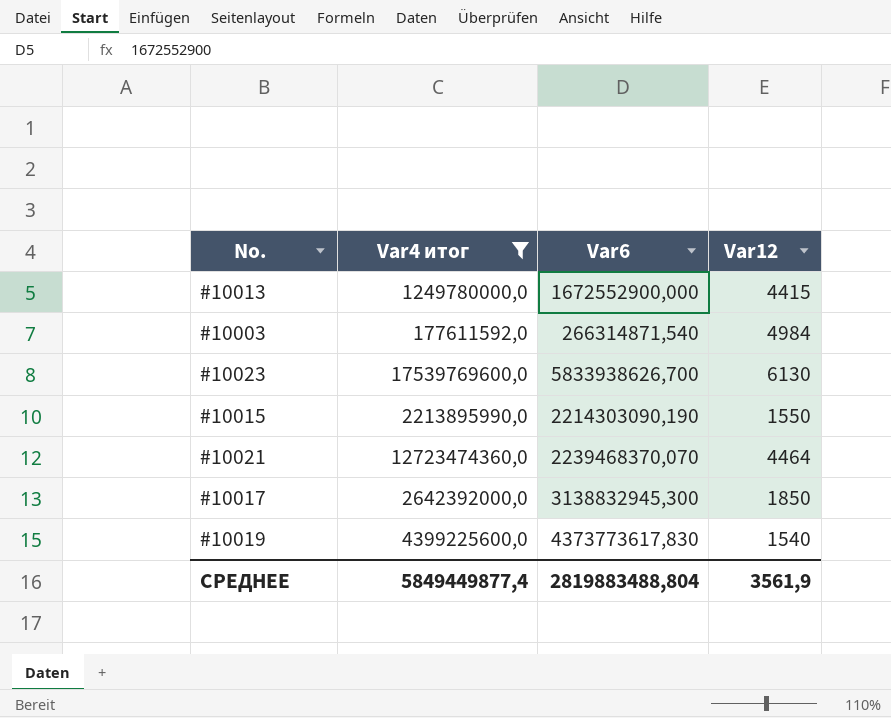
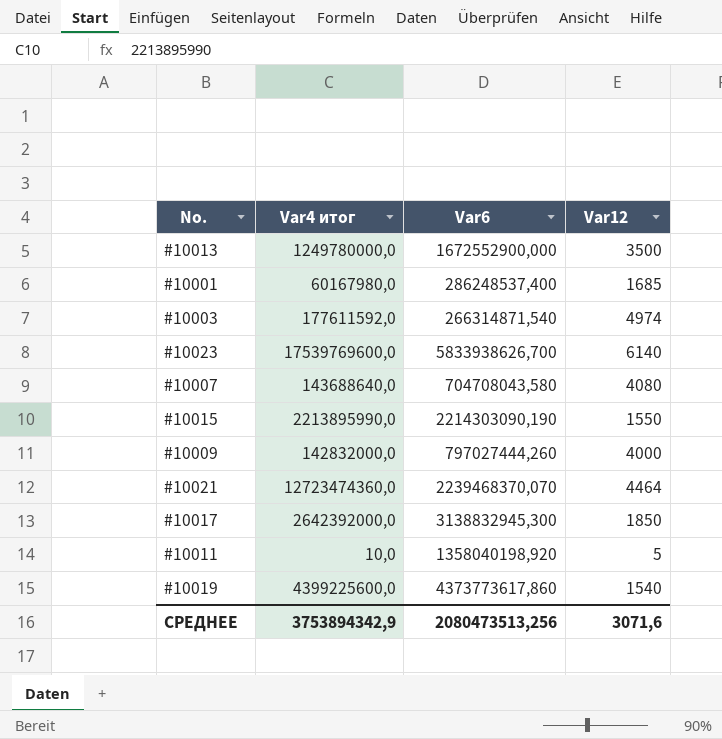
filter: Var4 итог >= 177611592,0 -> none
#10013 | Var12: 4415 -> 3500
#10003 | Var12: 4984 -> 4974
#10023 | Var12: 6130 -> 6140
#10019 | Var6: 4373773617,830 -> 4373773617,860
СРЕДНЕЕ | Var4 итог: 5849449877,4 -> 3753894342,9
СРЕДНЕЕ | Var6: 2819883488,804 -> 2080473513,256
СРЕДНЕЕ | Var12: 3561,9 -> 3071,6

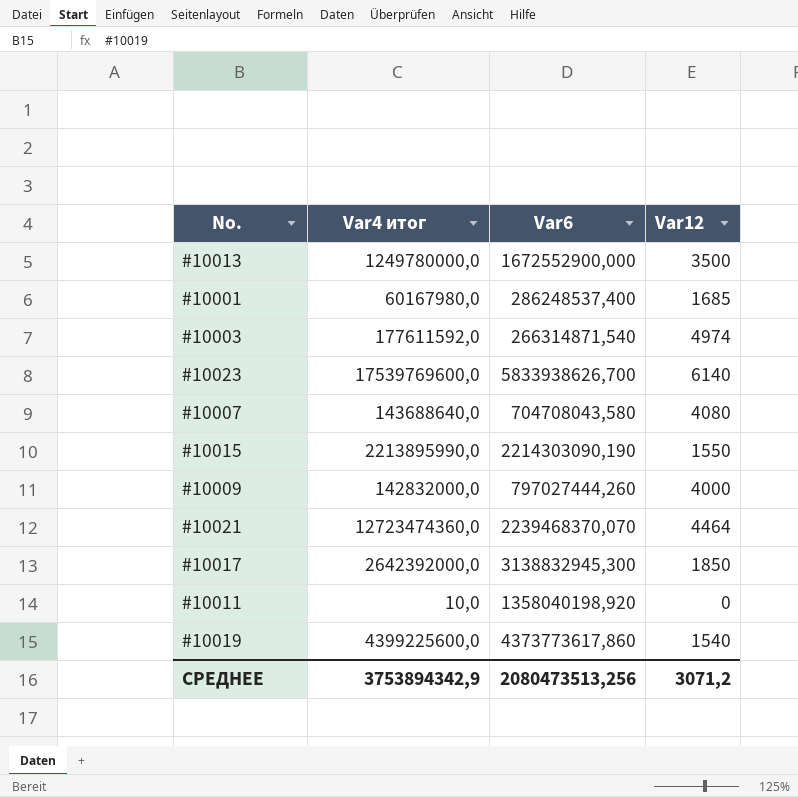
#10011 | Var12: 5 -> 0
СРЕДНЕЕ | Var12: 3071,6 -> 3071,2

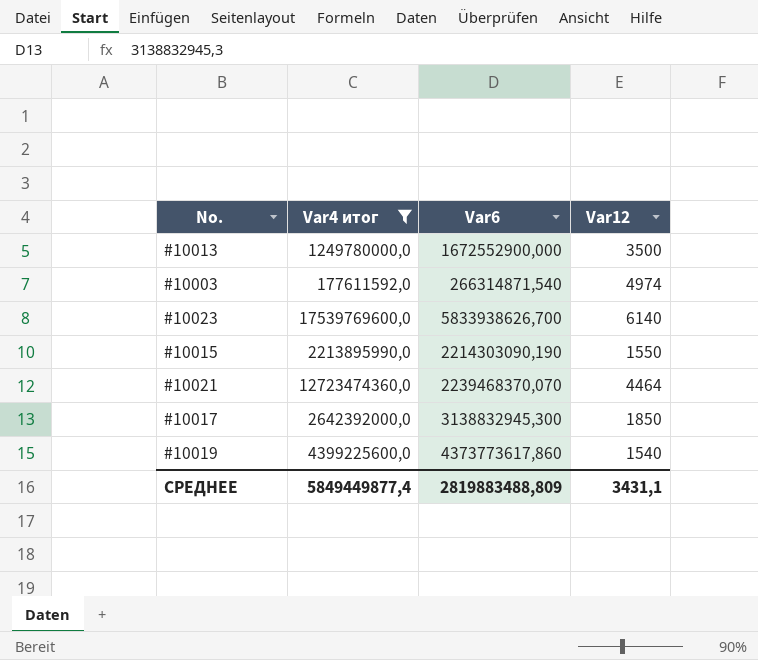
filter: none -> Var4 итог >= 177611592,0
СРЕДНЕЕ | Var4 итог: 3753894342,9 -> 5849449877,4
СРЕДНЕЕ | Var6: 2080473513,256 -> 2819883488,809
СРЕДНЕЕ | Var12: 3071,2 -> 3431,1

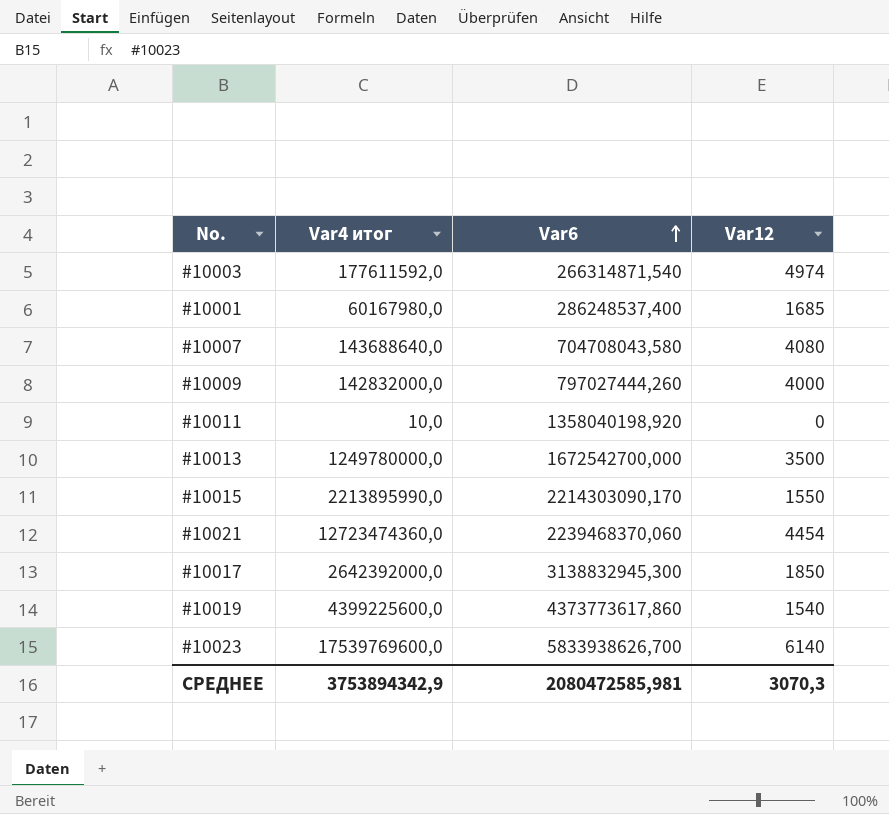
filter: Var4 итог >= 177611592,0 -> none
row order: none -> Var6 ascending
#10013 | Var6: 1672552900,000 -> 1672542700,000
#10015 | Var6: 2214303090,190 -> 2214303090,170
#10021 | Var6: 2239468370,070 -> 2239468370,060
#10021 | Var12: 4464 -> 4454
СРЕДНЕЕ | Var4 итог: 5849449877,4 -> 3753894342,9
СРЕДНЕЕ | Var6: 2819883488,809 -> 2080472585,981
СРЕДНЕЕ | Var12: 3431,1 -> 3070,3

